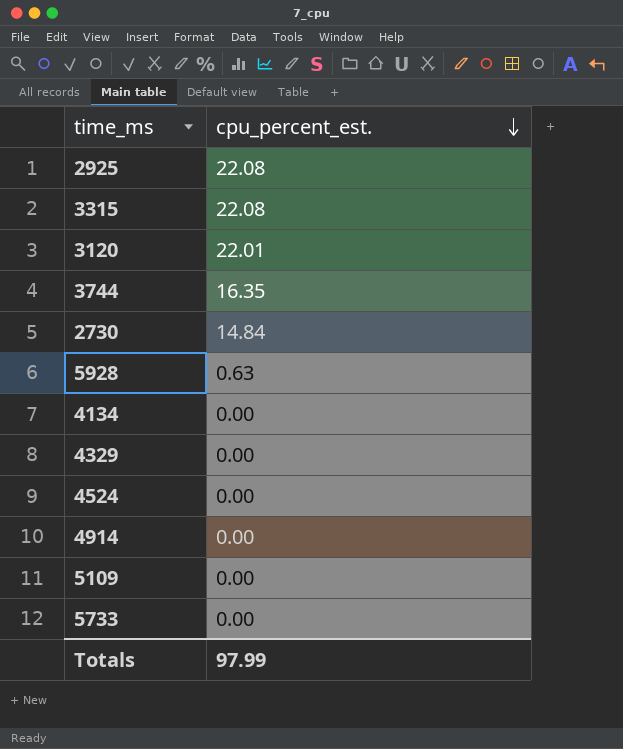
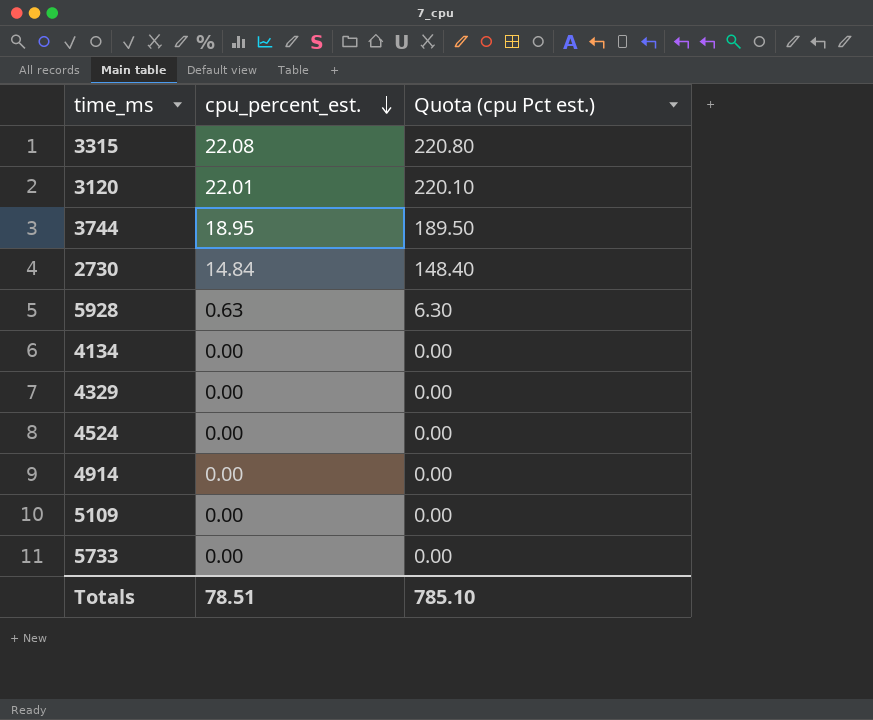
column Quota (cpu Pct est.) | formula: none -> [cpu_percent_est.] * 10
row 2925: 22.08 -> none
3744 | cpu_percent_est.: 16.35 -> 18.95
Totals | cpu_percent_est.: 97.99 -> 78.51

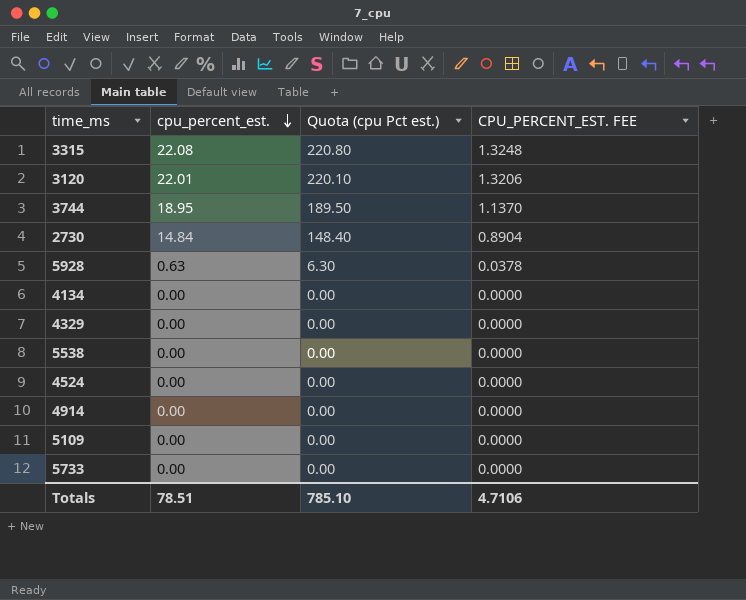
column CPU_PERCENT_EST. FEE | formula: none -> [cpu_percent_est.] * 0.06
row 5538: none -> 0.00 | 0.00 | 0.0000

